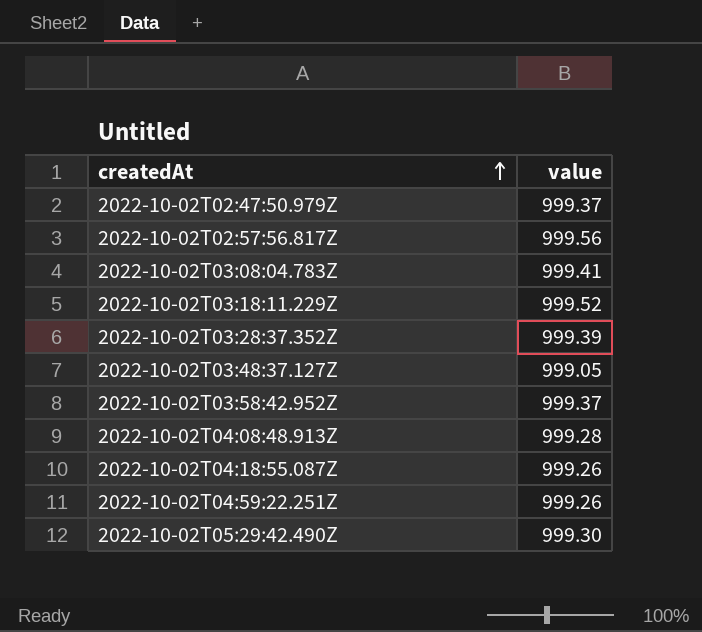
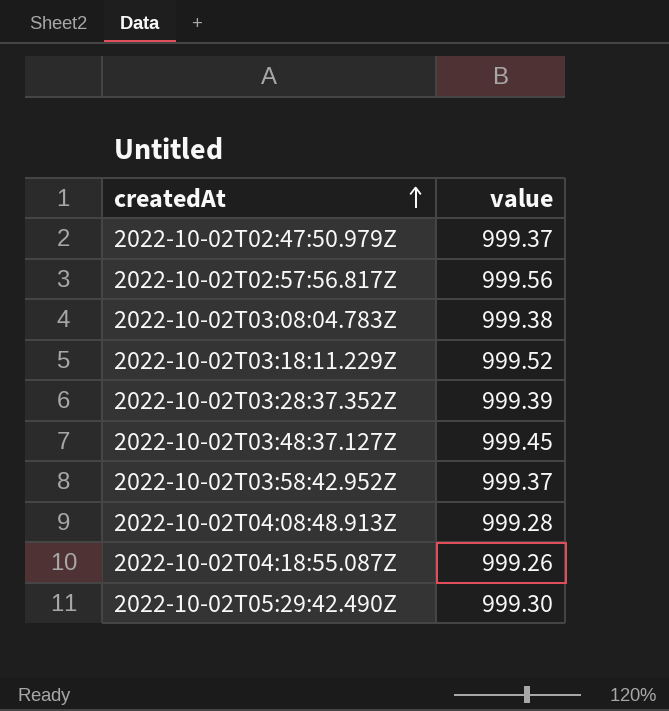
row 2022-10-02T04:59:22.251Z: 999.26 -> none
2022-10-02T03:08:04.783Z | value: 999.41 -> 999.38
2022-10-02T03:48:37.127Z | value: 999.05 -> 999.45

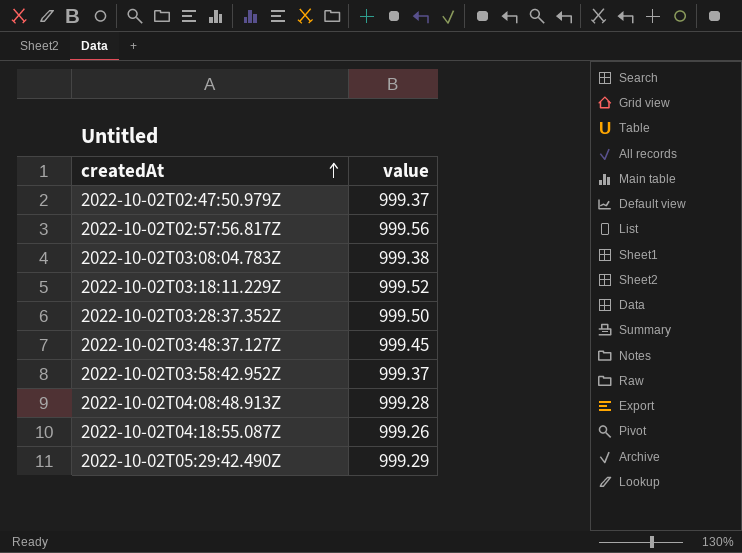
2022-10-02T03:28:37.352Z | value: 999.39 -> 999.50
2022-10-02T05:29:42.490Z | value: 999.30 -> 999.29

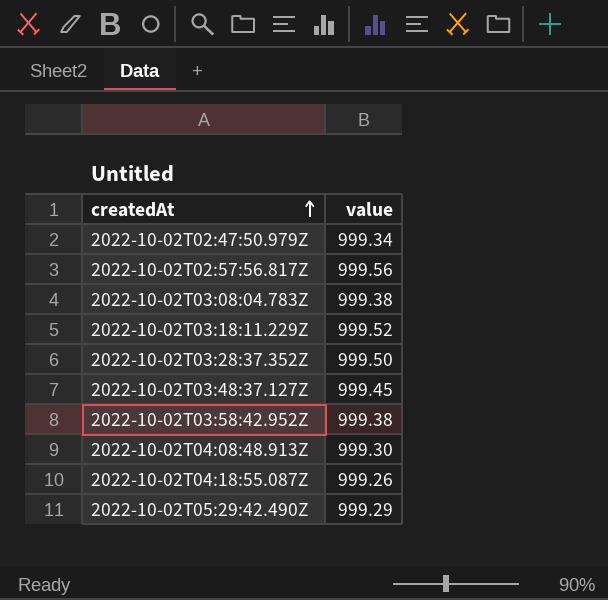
2022-10-02T02:47:50.979Z | value: 999.37 -> 999.34
2022-10-02T03:58:42.952Z | value: 999.37 -> 999.38
2022-10-02T04:08:48.913Z | value: 999.28 -> 999.30

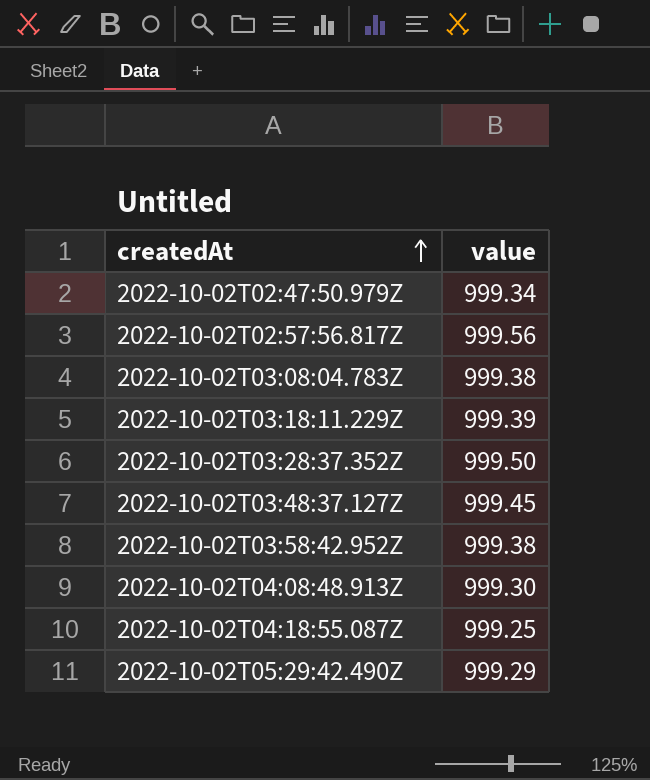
2022-10-02T03:18:11.229Z | value: 999.52 -> 999.39
2022-10-02T04:18:55.087Z | value: 999.26 -> 999.25

